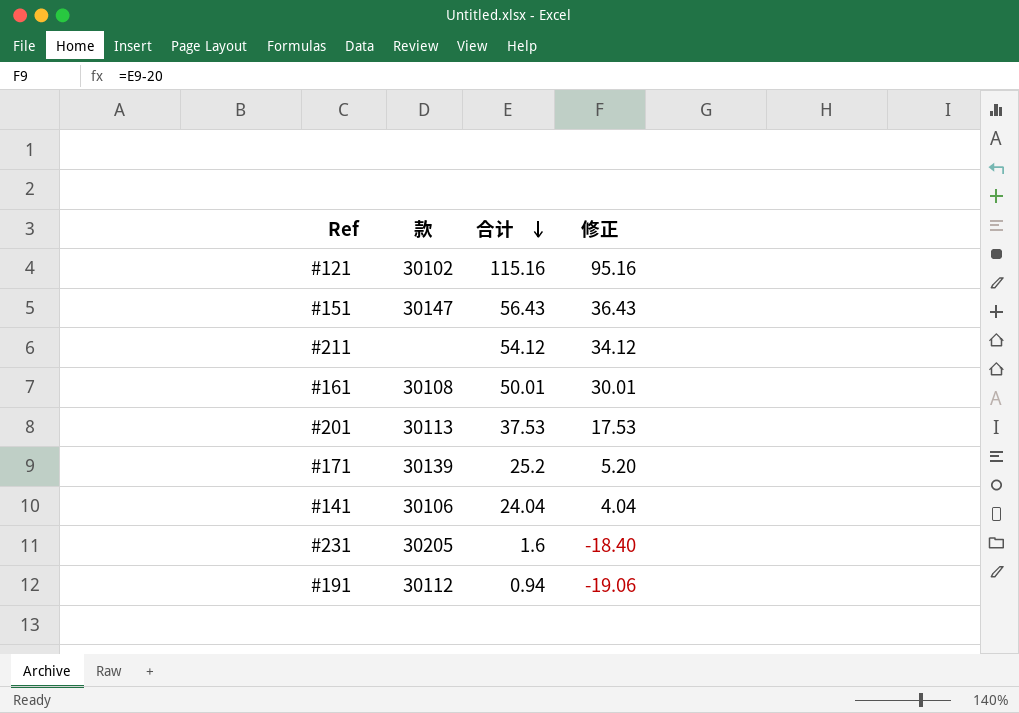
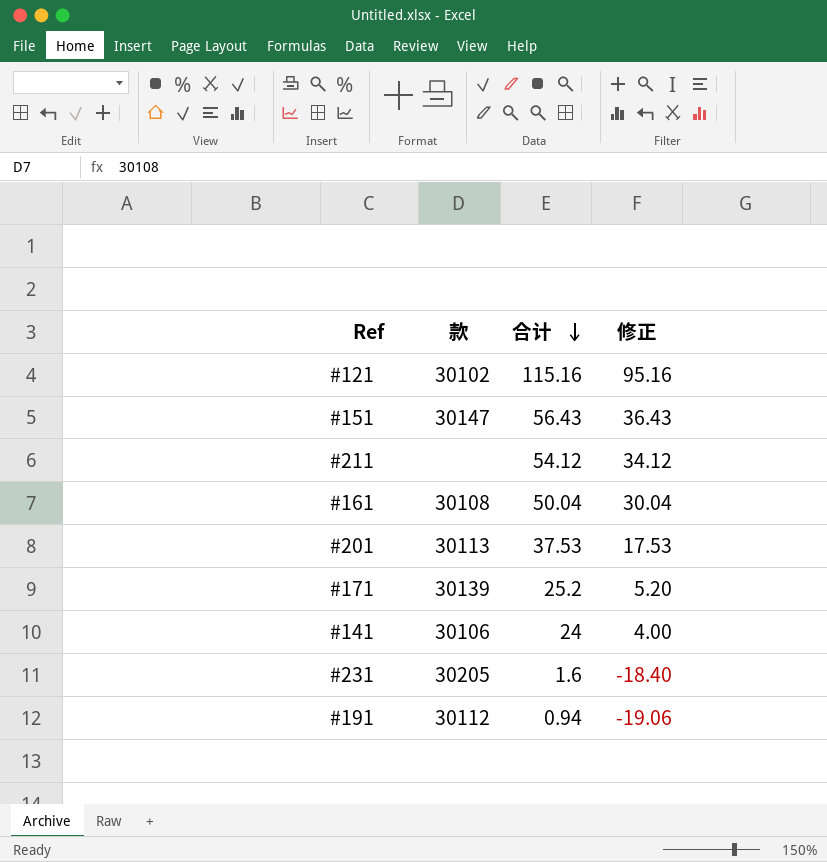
#161 | 合计: 50.01 -> 50.04
#161 | 修正: 30.01 -> 30.04
#141 | 合计: 24.04 -> 24
#141 | 修正: 4.04 -> 4.00

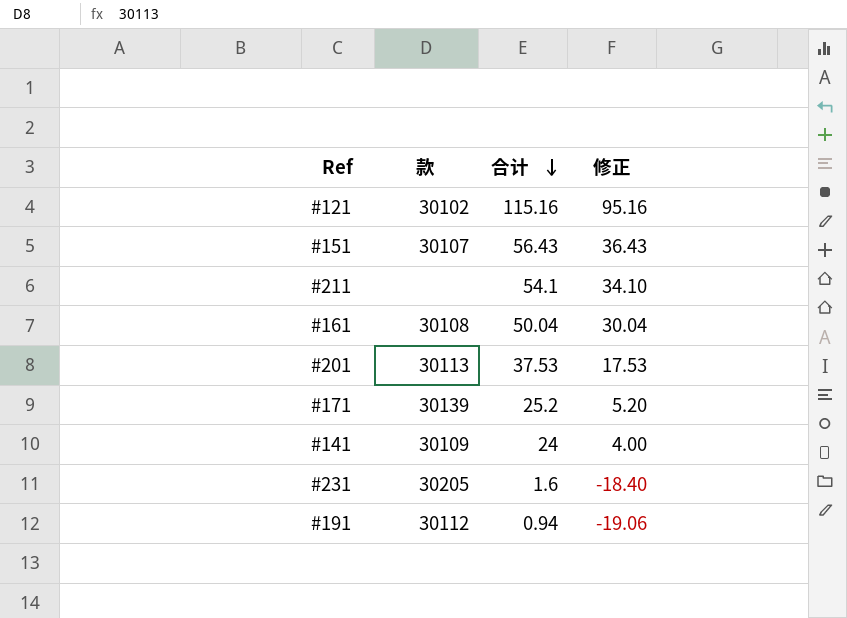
#151 | 款: 30147 -> 30107
#211 | 合计: 54.12 -> 54.1
#211 | 修正: 34.12 -> 34.10
#141 | 款: 30106 -> 30109

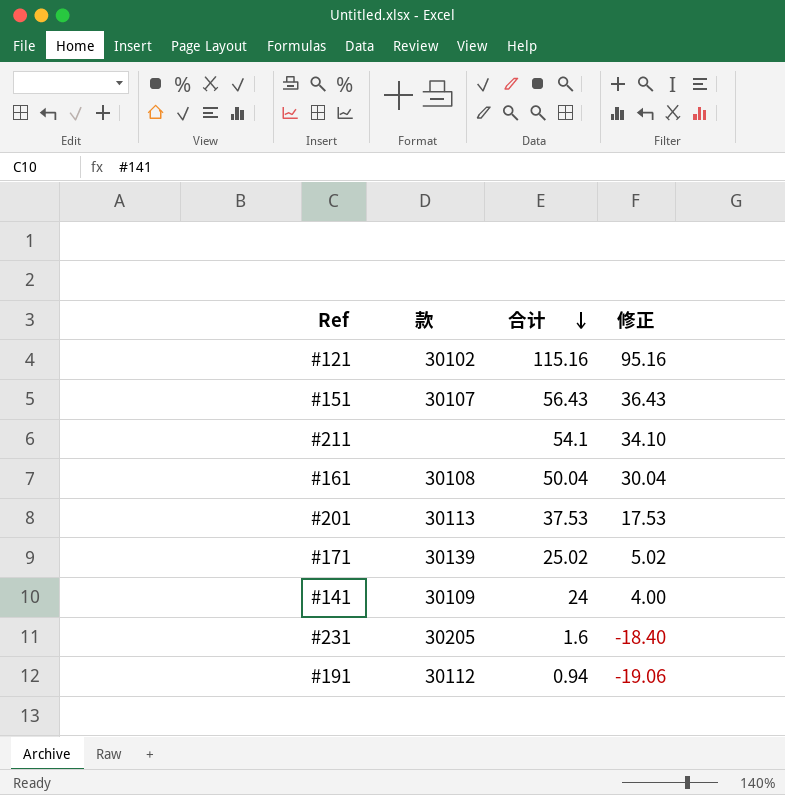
#171 | 合计: 25.2 -> 25.02
#171 | 修正: 5.20 -> 5.02

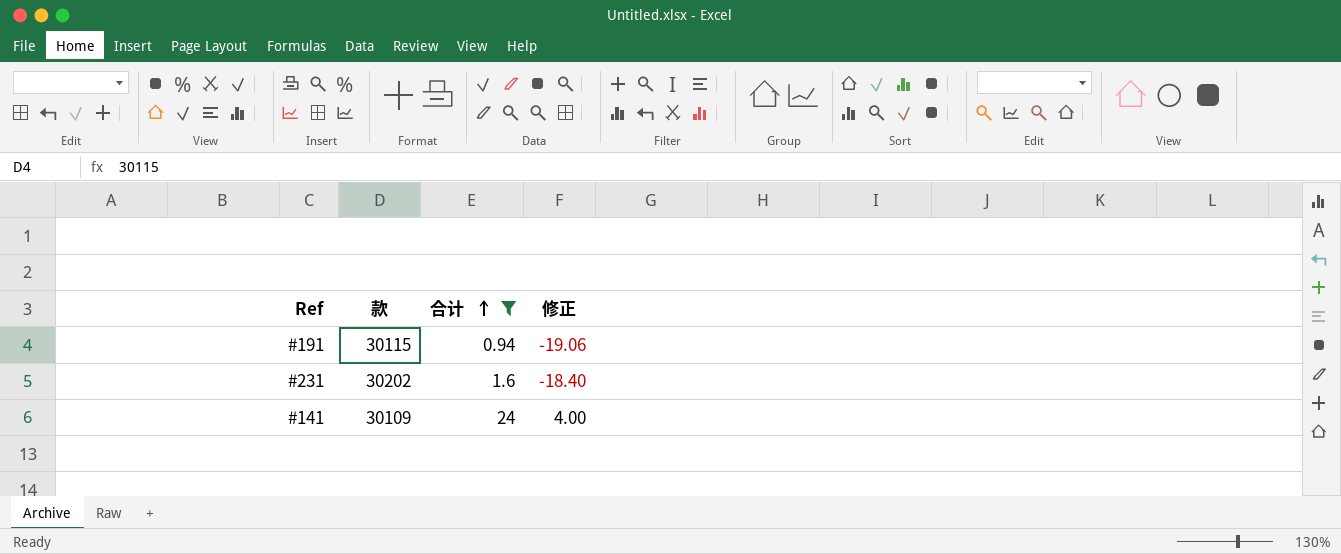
filter: none -> 合计 <= 24
row order: 合计 descending -> 合计 ascending
#191 | 款: 30112 -> 30115
#231 | 款: 30205 -> 30202

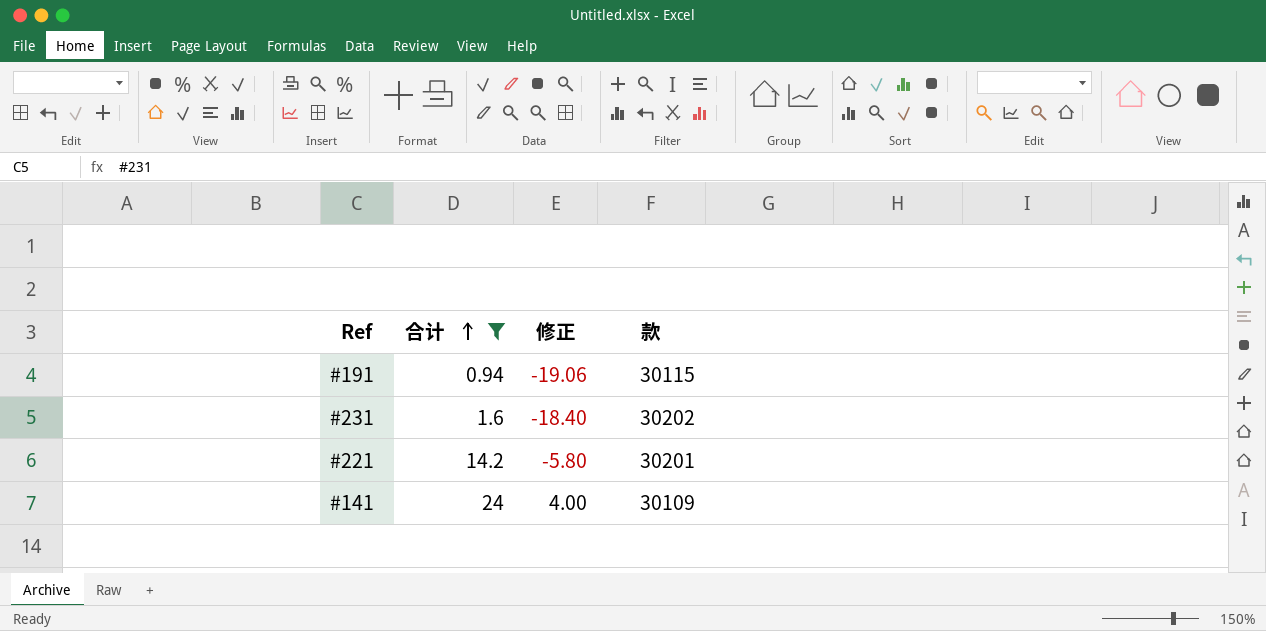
column 款 | position: 2 -> 4
row #221: none -> 14.2 | -5.80 | 30201

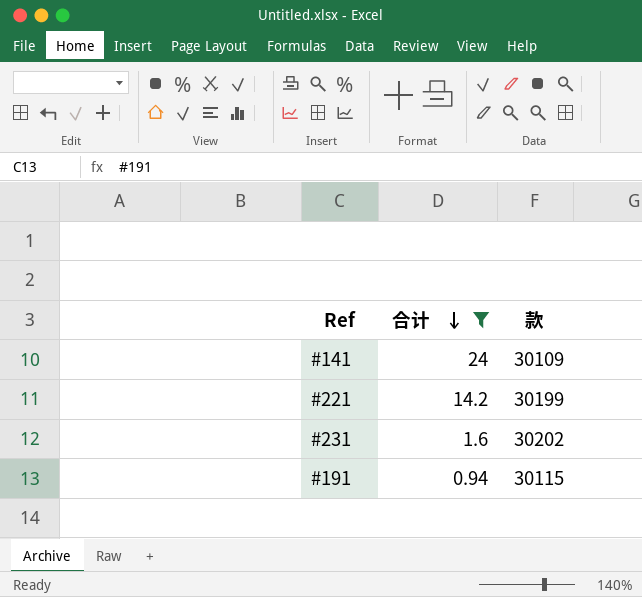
row order: 合计 ascending -> 合计 descending
column 修正 | formula: [合计] - 20 -> none
#221 | 款: 30201 -> 30199

